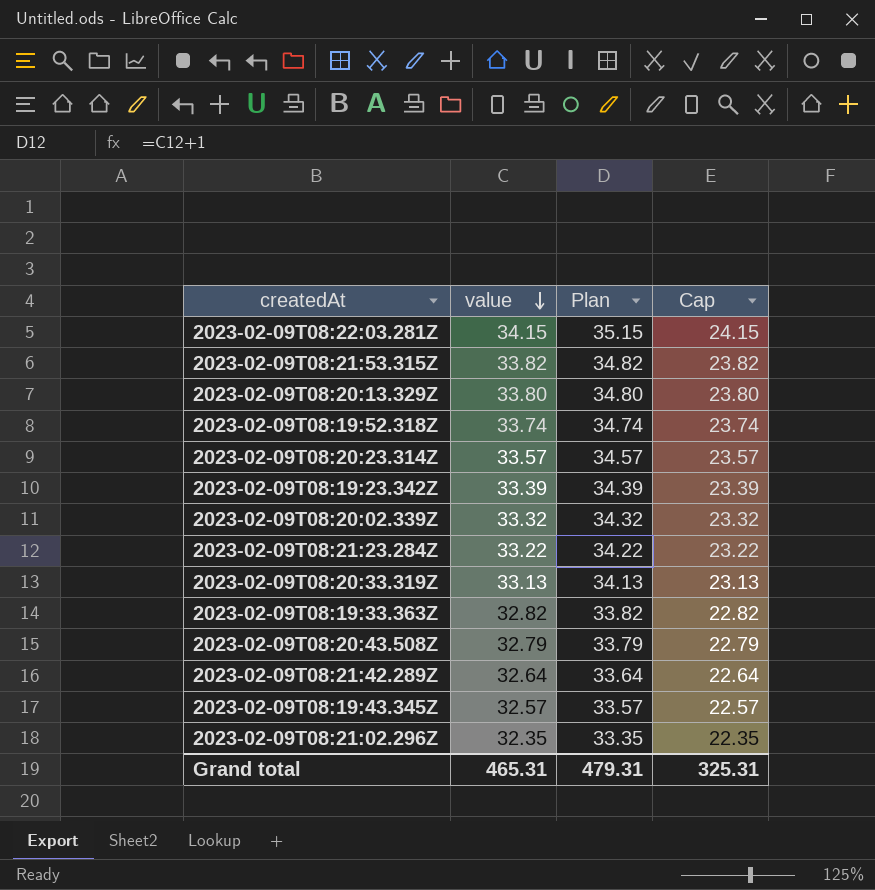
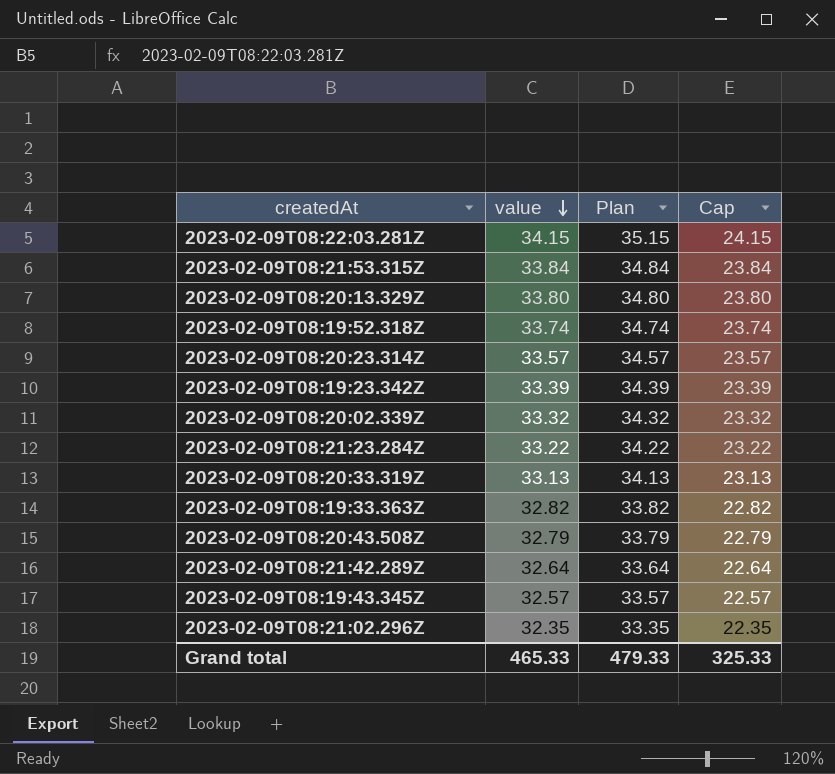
2023-02-09T08:21:53.315Z | value: 33.82 -> 33.84
2023-02-09T08:21:53.315Z | Plan: 34.82 -> 34.84
2023-02-09T08:21:53.315Z | Cap: 23.82 -> 23.84
Grand total | value: 465.31 -> 465.33
Grand total | Plan: 479.31 -> 479.33
Grand total | Cap: 325.31 -> 325.33

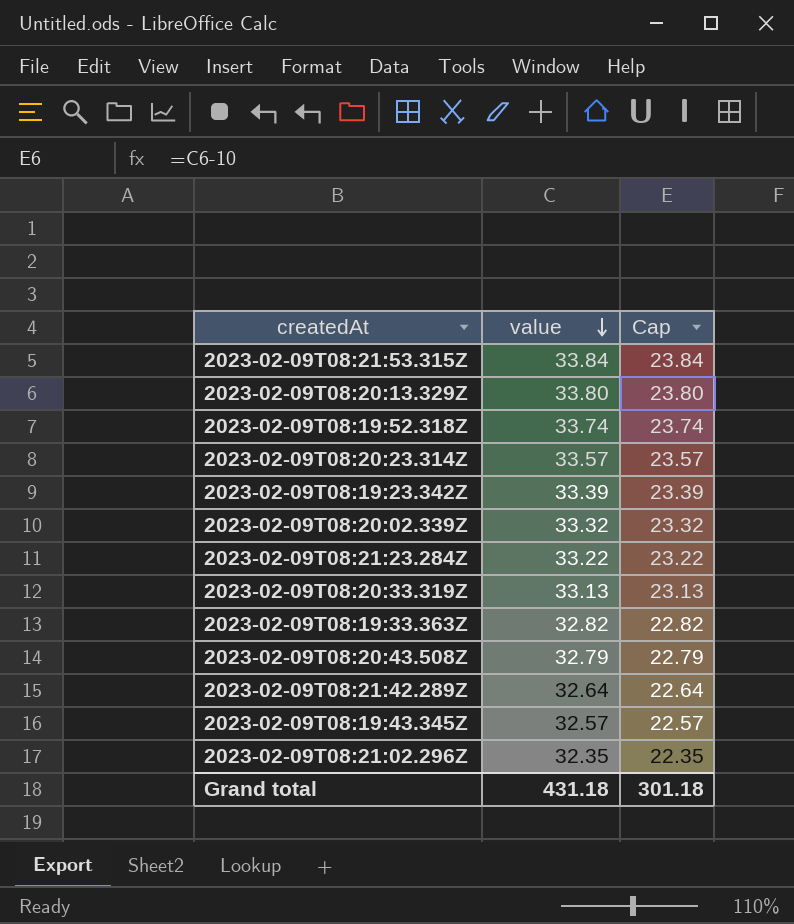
column Plan | formula: [value] + 1 -> none
row 2023-02-09T08:22:03.281Z: 34.15 | 35.15 | 24.15 -> none
Grand total | value: 465.33 -> 431.18
Grand total | Cap: 325.33 -> 301.18

